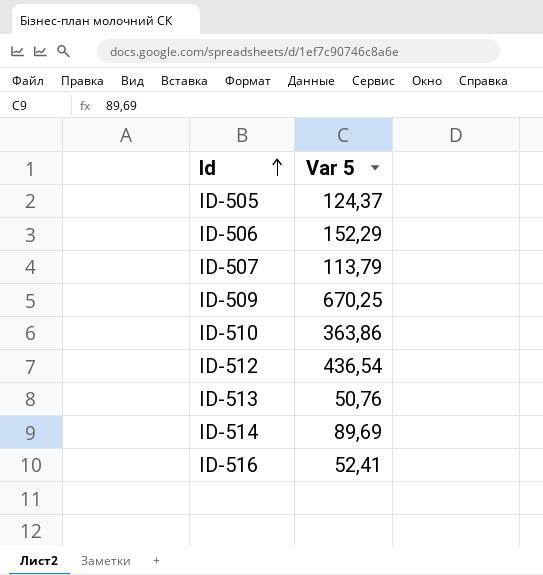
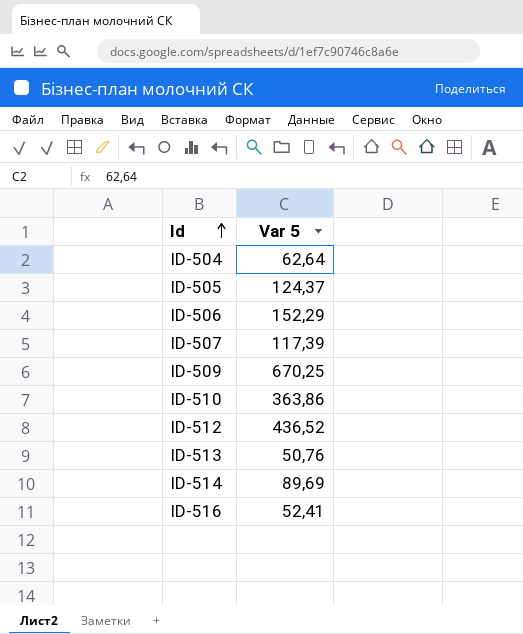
row ID-504: none -> 62,64
ID-507 | Var 5: 113,79 -> 117,39
ID-512 | Var 5: 436,54 -> 436,52

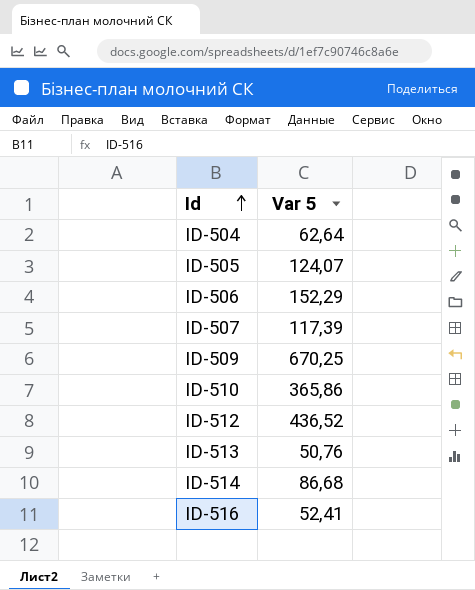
ID-505 | Var 5: 124,37 -> 124,07
ID-510 | Var 5: 363,86 -> 365,86
ID-514 | Var 5: 89,69 -> 86,68

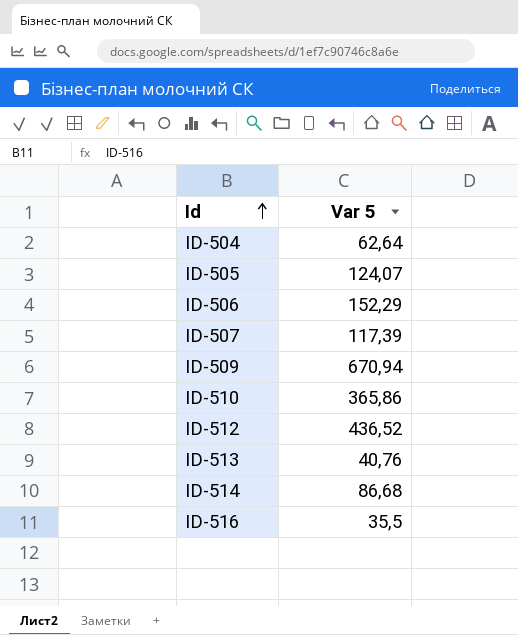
ID-509 | Var 5: 670,25 -> 670,94
ID-513 | Var 5: 50,76 -> 40,76
ID-516 | Var 5: 52,41 -> 35,5

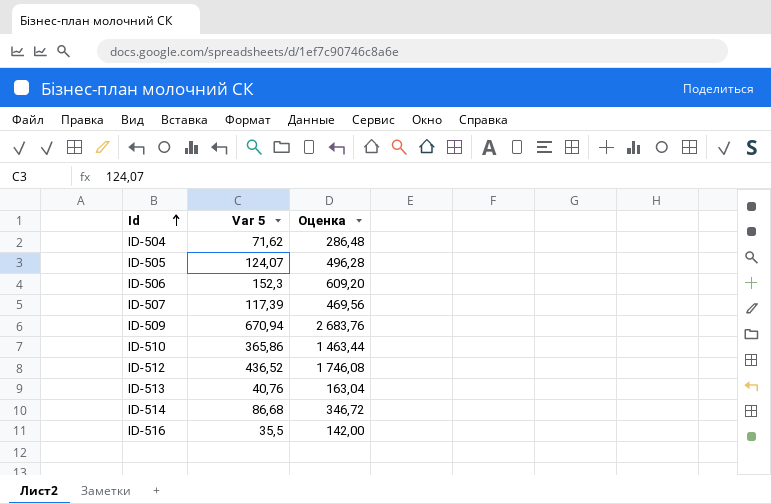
column Оценка | formula: none -> [Var 5] * 4
ID-504 | Var 5: 62,64 -> 71,62
ID-506 | Var 5: 152,29 -> 152,3

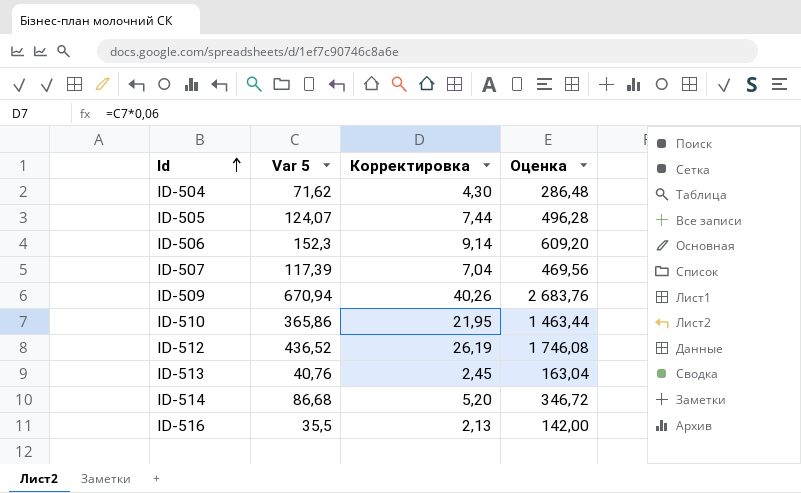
column Корректировка | formula: none -> [Var 5] * 0,06

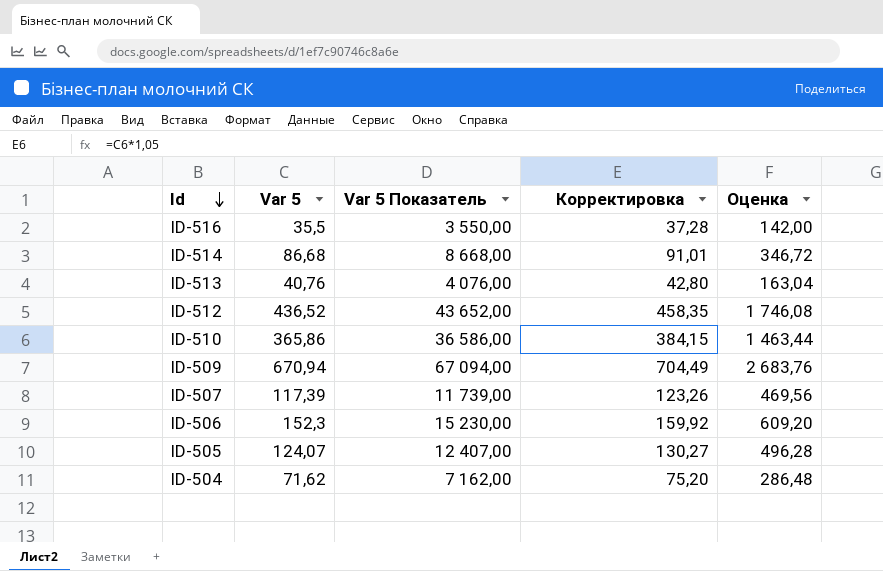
row order: Id ascending -> Id descending
column Var 5 Показатель | formula: none -> [Var 5] * 100
column Корректировка | formula: [Var 5] * 0,06 -> [Var 5] * 1,05

